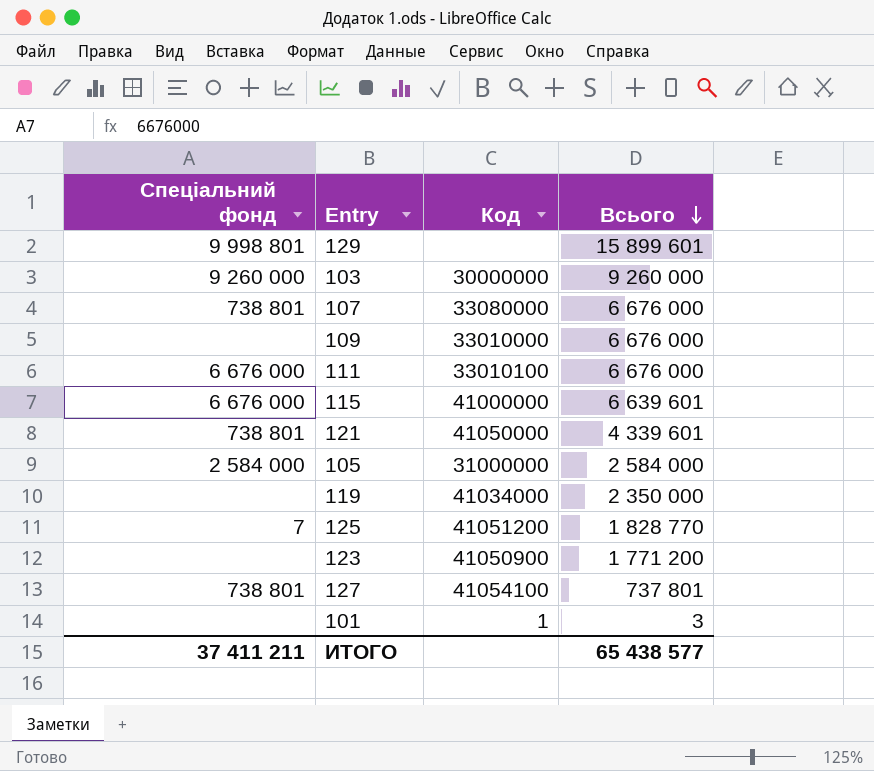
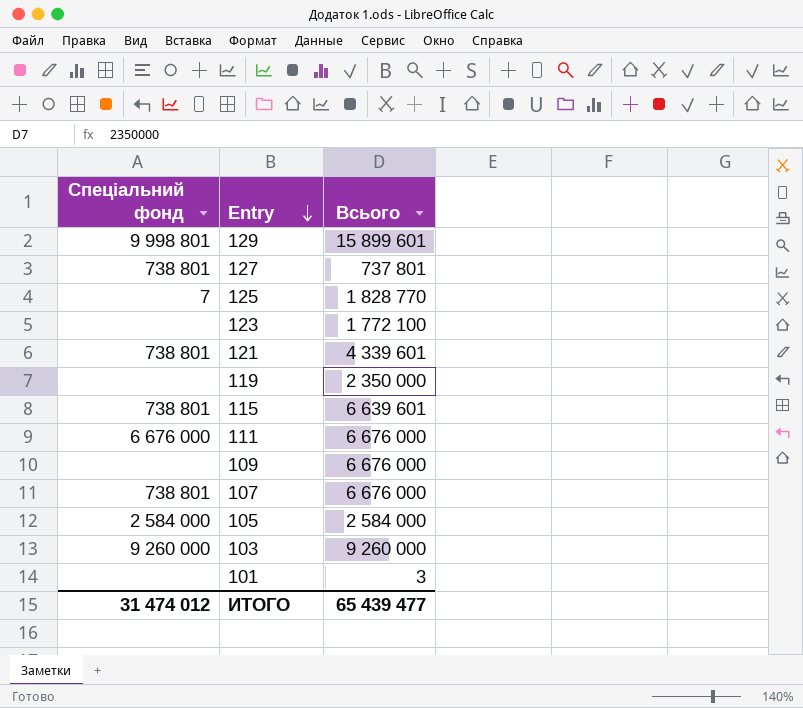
row order: Всього descending -> Entry descending
column Код | position: 3 -> none
123 | Всього: 1 771 200 -> 1 772 100
115 | Спеціальний фонд: 6 676 000 -> 738 801
ИТОГО | Спеціальний фонд: 37 411 211 -> 31 474 012
ИТОГО | Всього: 65 438 577 -> 65 439 477

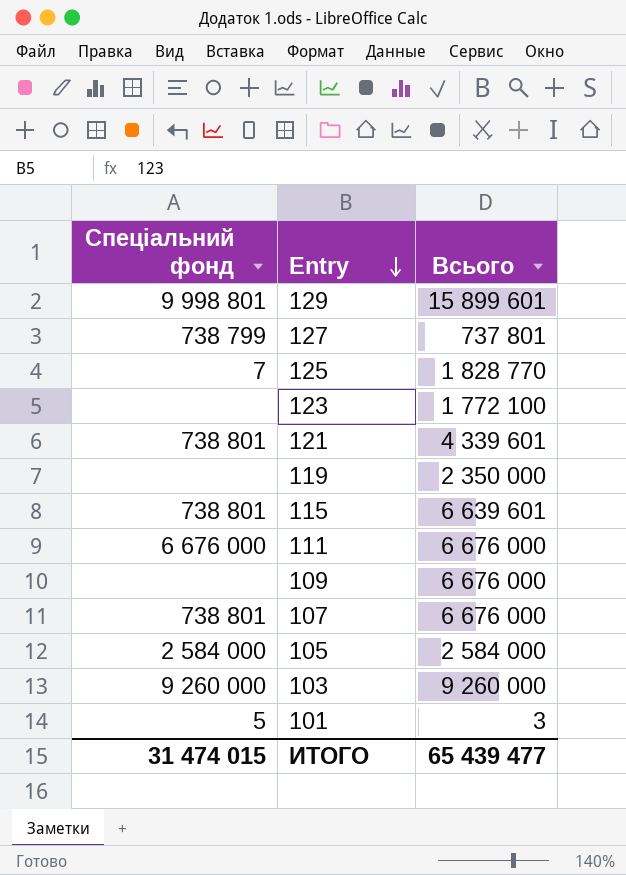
127 | Спеціальний фонд: 738 801 -> 738 799
101 | Спеціальний фонд: none -> 5
ИТОГО | Спеціальний фонд: 31 474 012 -> 31 474 015

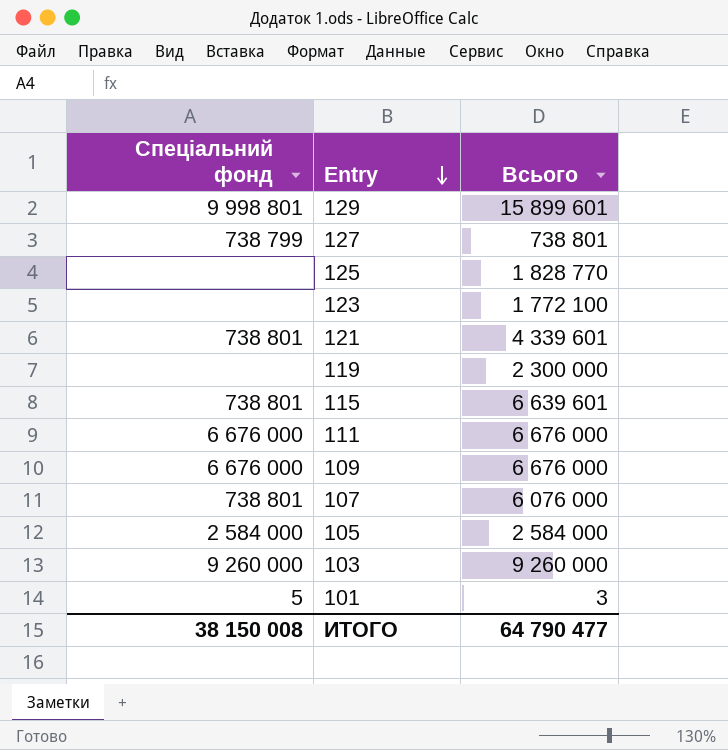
127 | Всього: 737 801 -> 738 801
125 | Спеціальний фонд: 7 -> none
119 | Всього: 2 350 000 -> 2 300 000
109 | Спеціальний фонд: none -> 6 676 000
107 | Всього: 6 676 000 -> 6 076 000
ИТОГО | Спеціальний фонд: 31 474 015 -> 38 150 008
ИТОГО | Всього: 65 439 477 -> 64 790 477

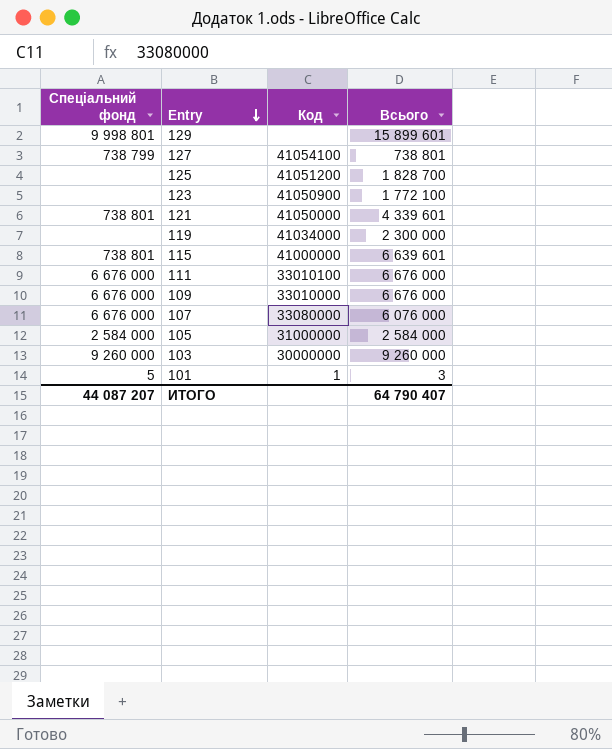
column Код | position: none -> 3
125 | Всього: 1 828 770 -> 1 828 700
107 | Спеціальний фонд: 738 801 -> 6 676 000
ИТОГО | Спеціальний фонд: 38 150 008 -> 44 087 207
ИТОГО | Всього: 64 790 477 -> 64 790 407

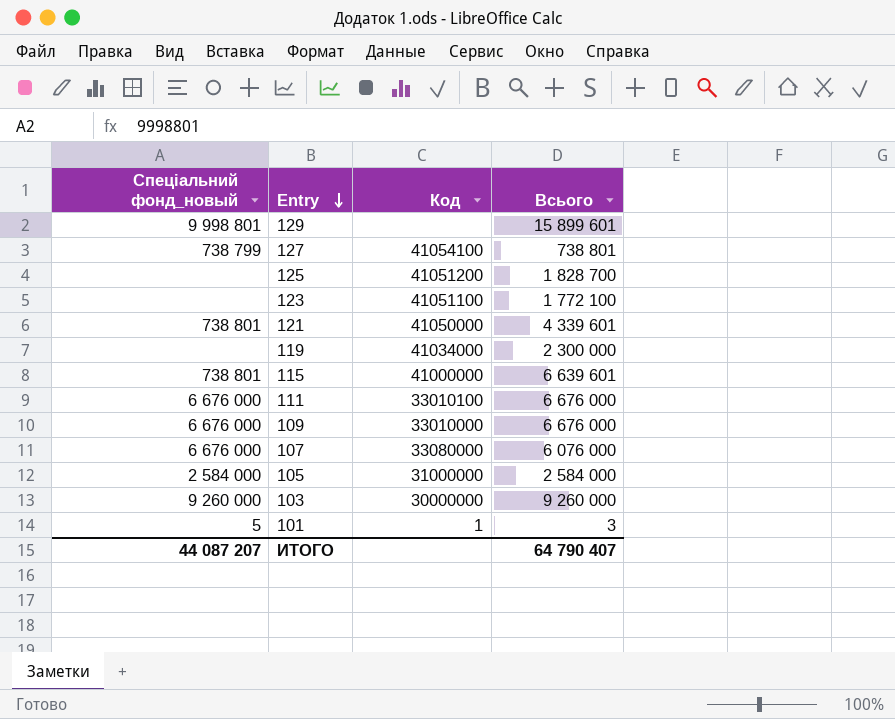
column name: Спеціальний фонд -> Спеціальний фонд_новый
123 | Код: 41050900 -> 41051100

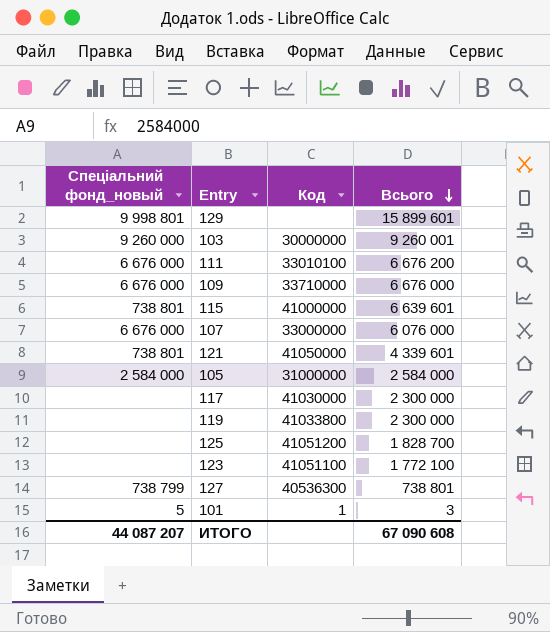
row order: Entry descending -> Всього descending
103 | Всього: 9 260 000 -> 9 260 001
111 | Всього: 6 676 000 -> 6 676 200
109 | Код: 33010000 -> 33710000
107 | Код: 33080000 -> 33000000
row 117: none -> none | 41030000 | 2 300 000
119 | Код: 41034000 -> 41033800
127 | Код: 41054100 -> 40536300
ИТОГО | Всього: 64 790 407 -> 67 090 608

